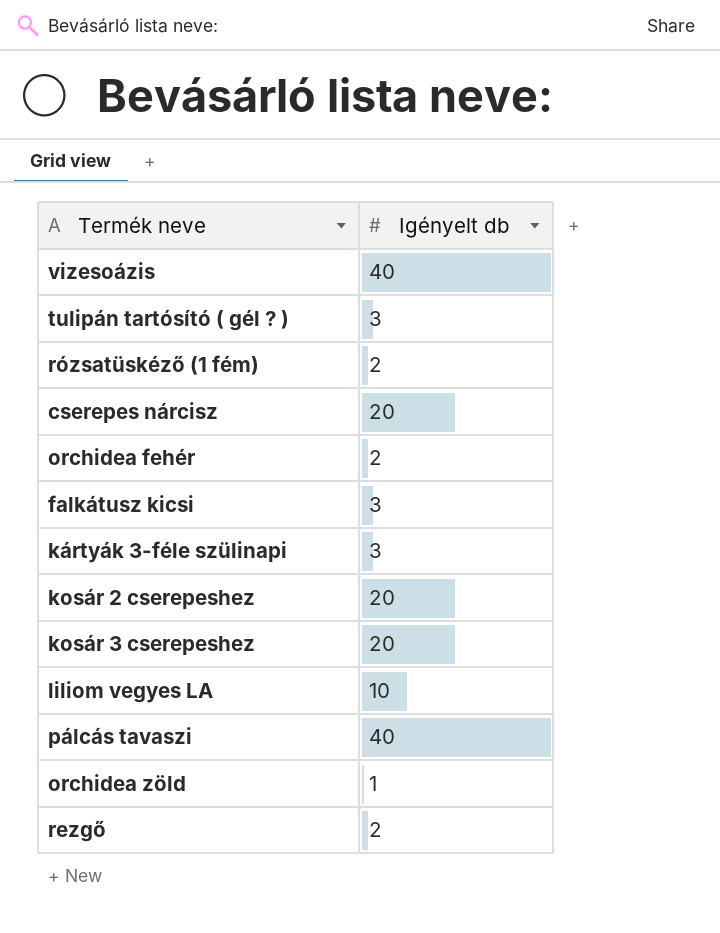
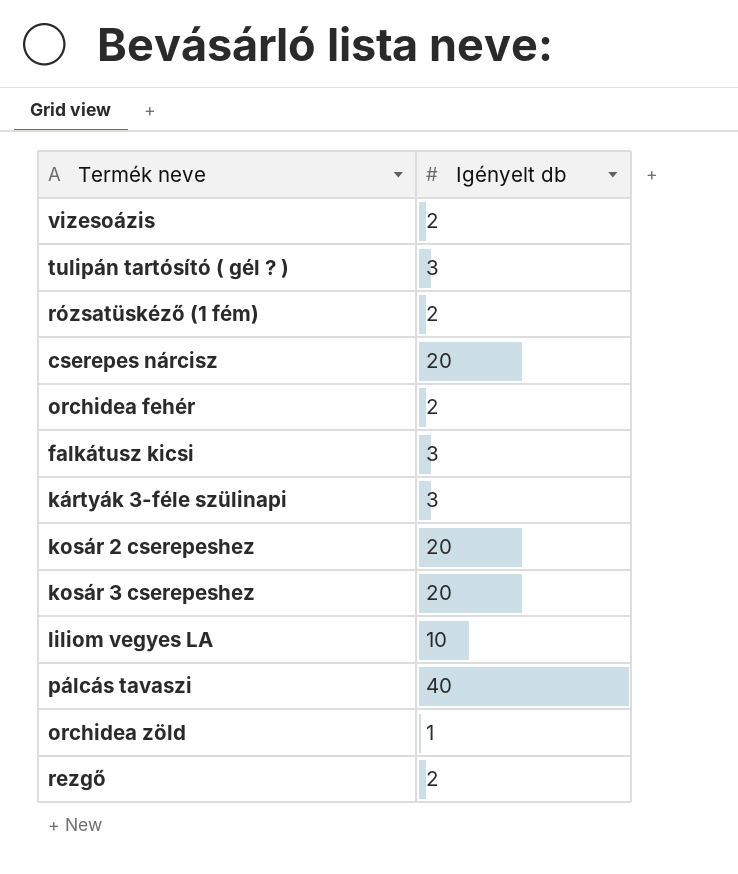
vizesoázis | Igényelt db: 40 -> 2

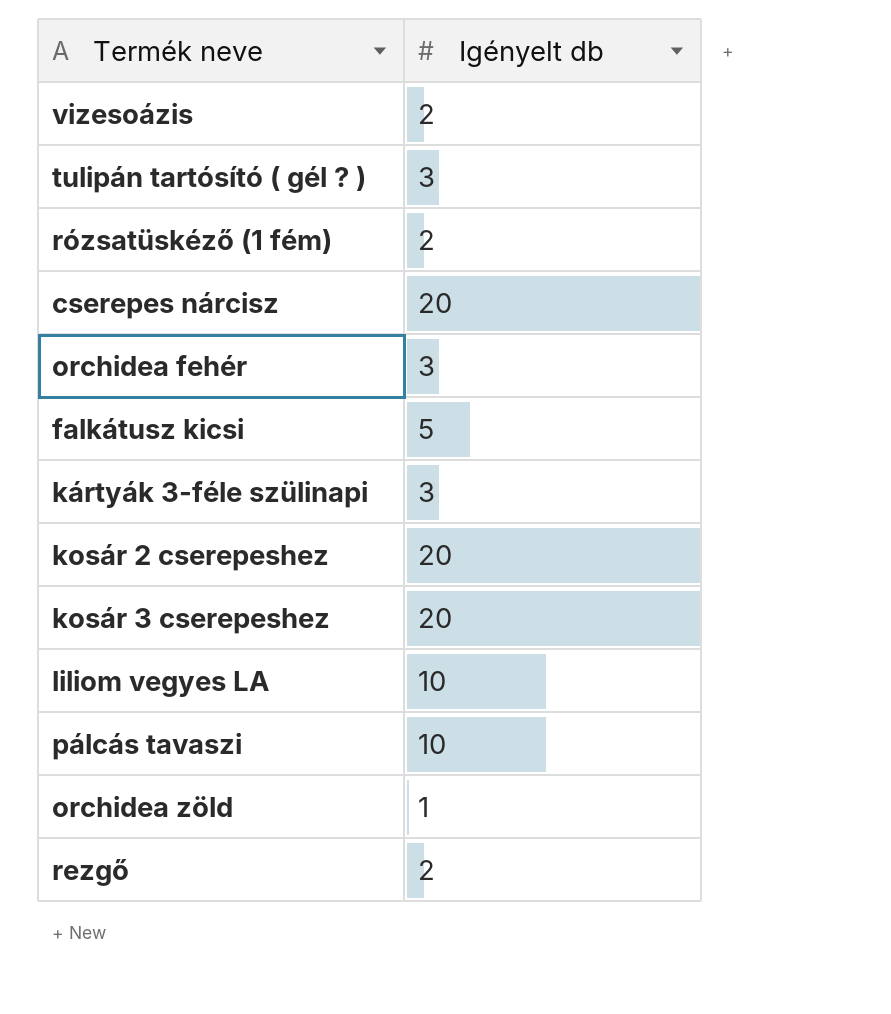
orchidea fehér | Igényelt db: 2 -> 3
falkátusz kicsi | Igényelt db: 3 -> 5
pálcás tavaszi | Igényelt db: 40 -> 10

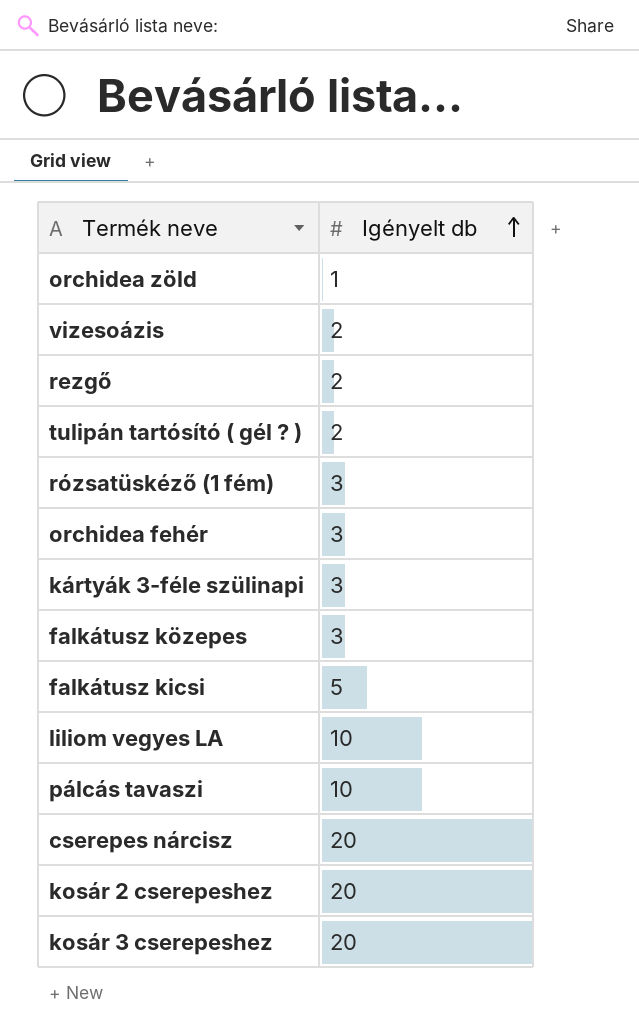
row order: none -> Igényelt db ascending
tulipán tartósító ( gél ? ) | Igényelt db: 3 -> 2
rózsatüskéző (1 fém) | Igényelt db: 2 -> 3
row falkátusz közepes: none -> 3

